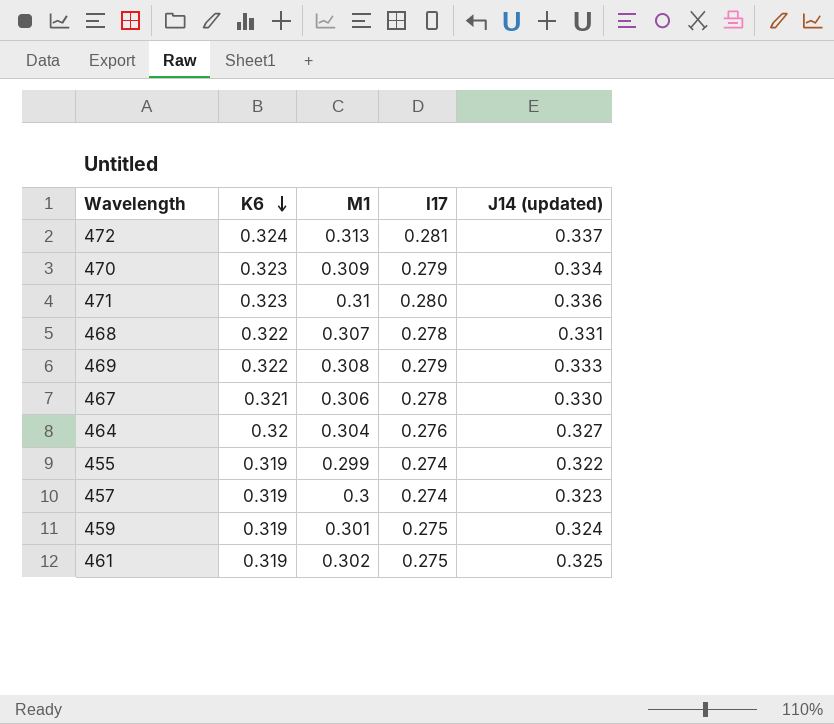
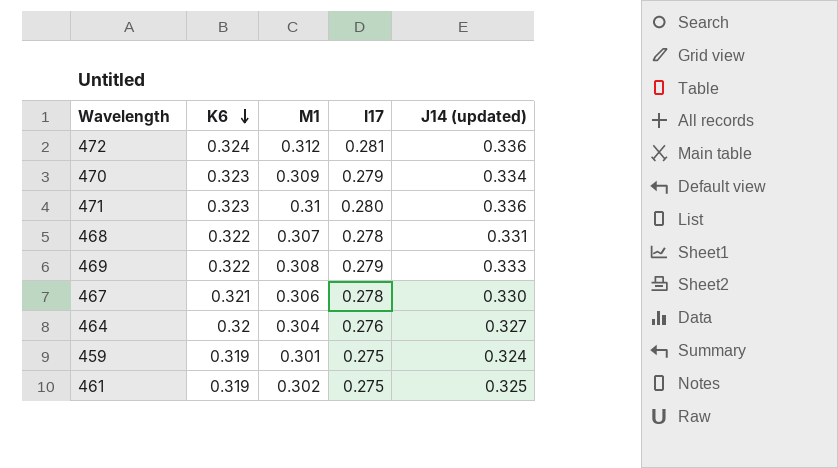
row 455: 0.319 | 0.299 | 0.274 | 0.322 -> none
row 457: 0.319 | 0.3 | 0.274 | 0.323 -> none
472 | M1: 0.313 -> 0.312
472 | J14 (updated): 0.337 -> 0.336

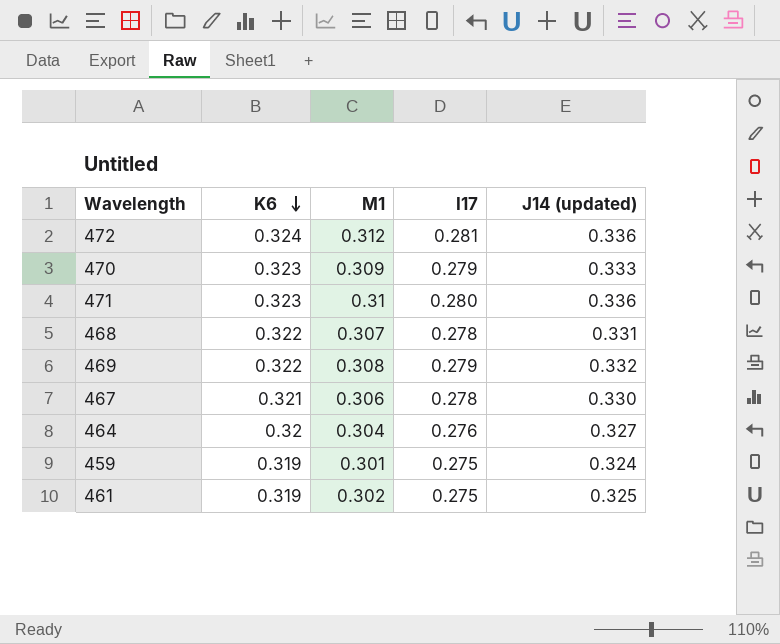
470 | J14 (updated): 0.334 -> 0.333
469 | J14 (updated): 0.333 -> 0.332

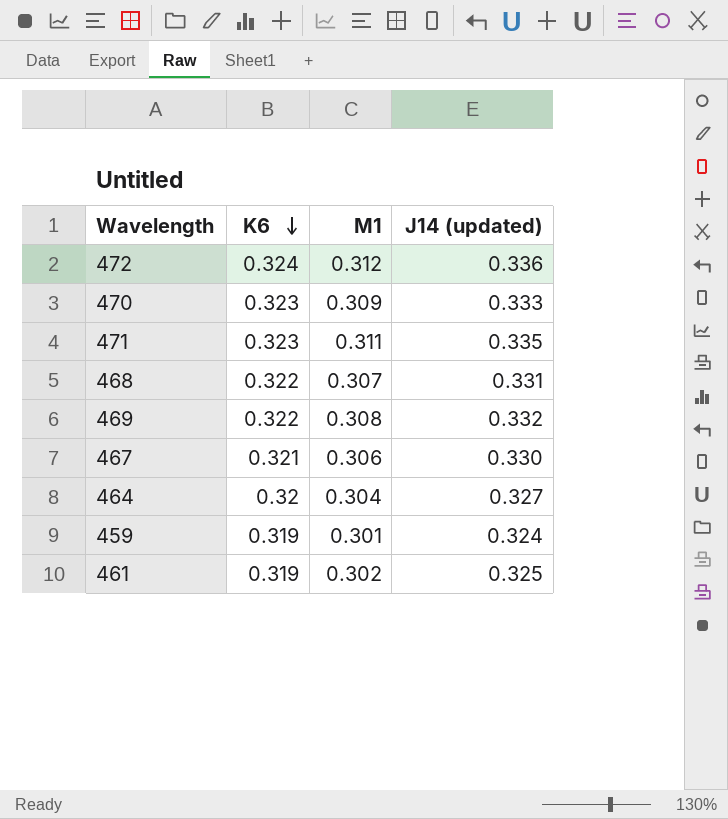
column I17 | position: 4 -> none
471 | M1: 0.31 -> 0.311
471 | J14 (updated): 0.336 -> 0.335

